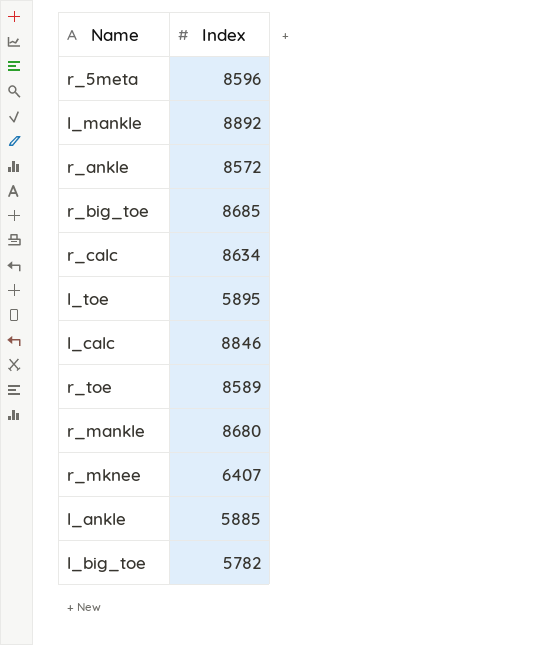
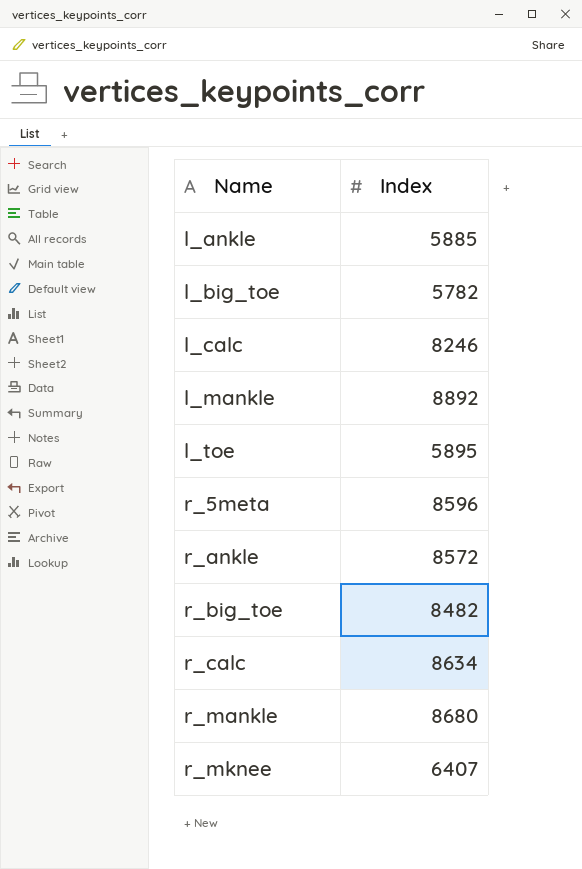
row order: none -> Name ascending
row r_toe: 8589 -> none
l_calc | Index: 8846 -> 8246
r_big_toe | Index: 8685 -> 8482

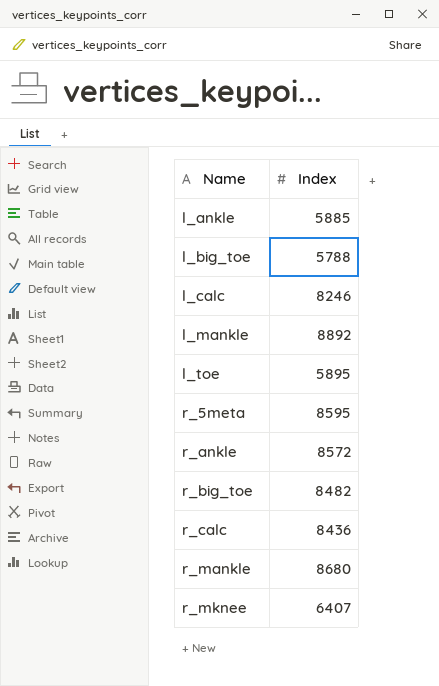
l_big_toe | Index: 5782 -> 5788
r_5meta | Index: 8596 -> 8595
r_calc | Index: 8634 -> 8436

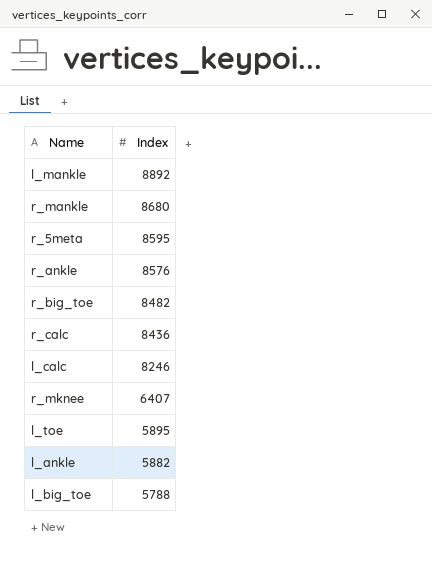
row order: Name ascending -> Index descending
r_ankle | Index: 8572 -> 8576
l_ankle | Index: 5885 -> 5882

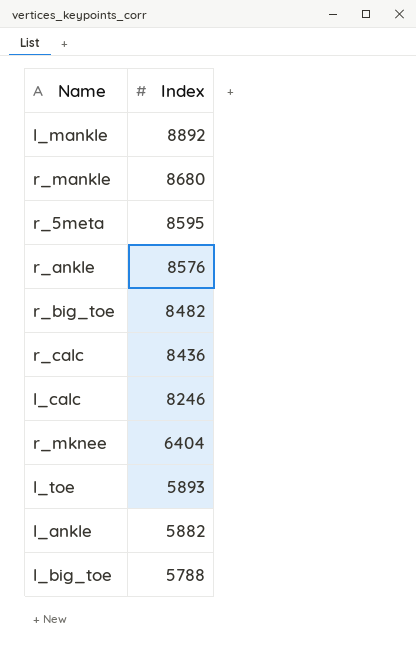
r_mknee | Index: 6407 -> 6404
l_toe | Index: 5895 -> 5893

